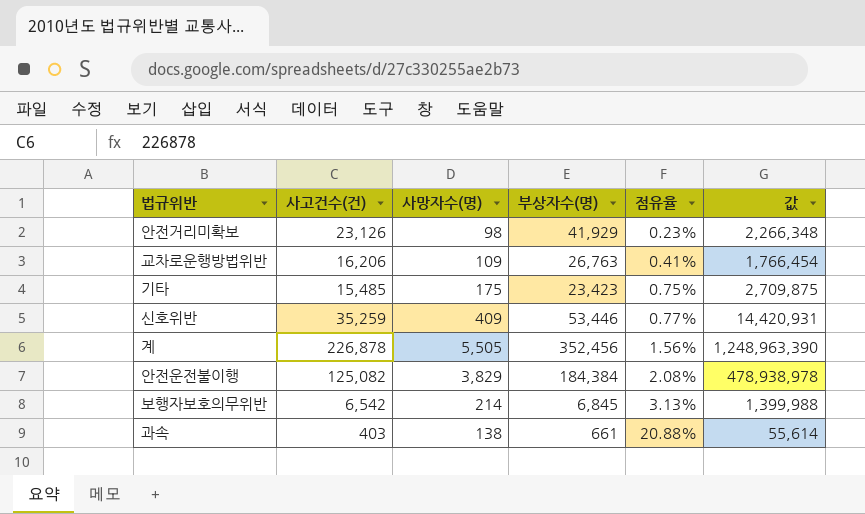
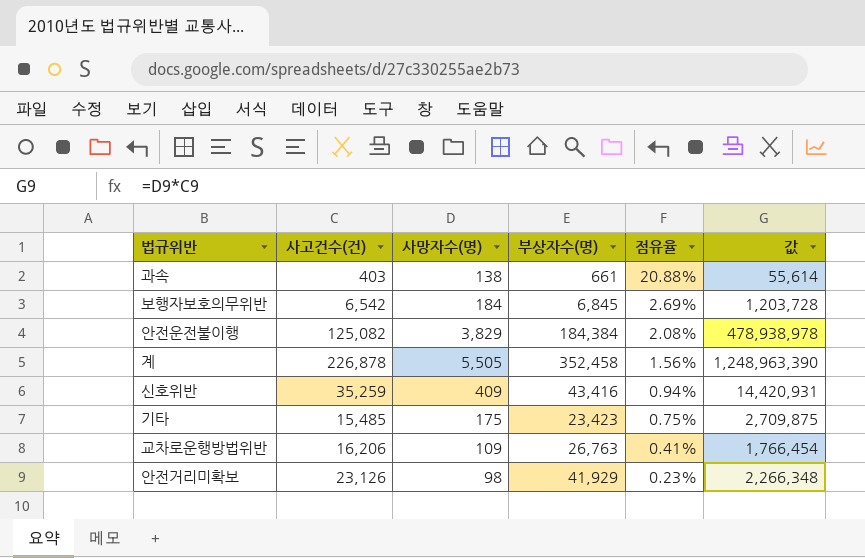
row order: 점유율 ascending -> 점유율 descending
보행자보호의무위반 | 사망자수(명): 214 -> 184
보행자보호의무위반 | 점유율: 3.13% -> 2.69%
보행자보호의무위반 | 값: 1,399,988 -> 1,203,728
계 | 부상자수(명): 352,456 -> 352,458
신호위반 | 부상자수(명): 53,446 -> 43,416
신호위반 | 점유율: 0.77% -> 0.94%

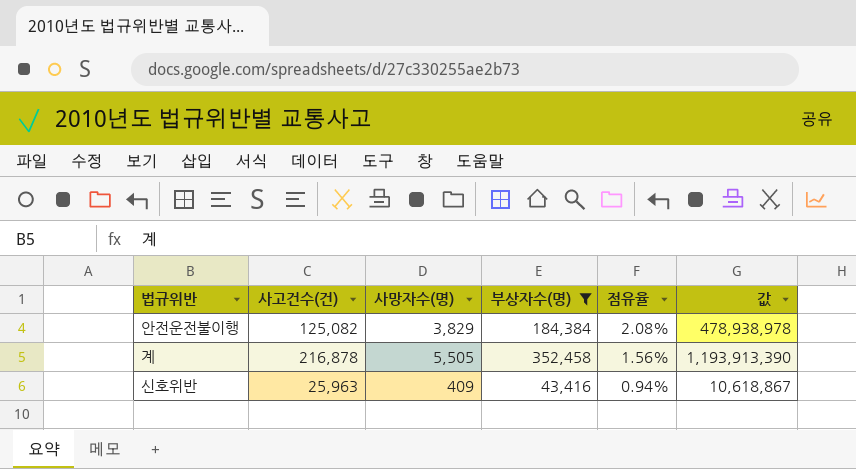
filter: none -> 부상자수(명) >= 43,416
계 | 사고건수(건): 226,878 -> 216,878
계 | 값: 1,248,963,390 -> 1,193,913,390
신호위반 | 사고건수(건): 35,259 -> 25,963
신호위반 | 값: 14,420,931 -> 10,618,867

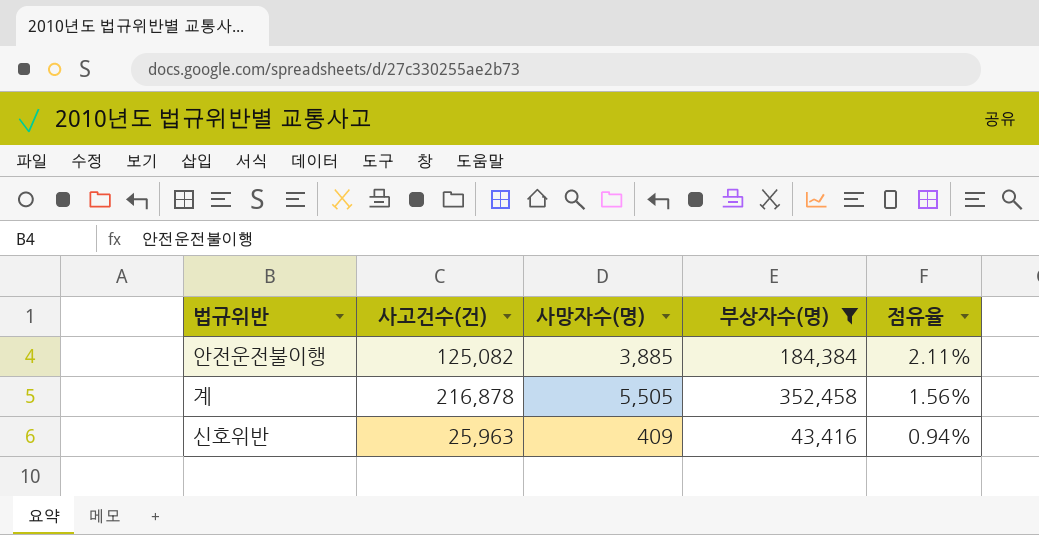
column 값 | formula: [사고건수(건)] * [사망자수(명)] -> none
안전운전불이행 | 사망자수(명): 3,829 -> 3,885
안전운전불이행 | 점유율: 2.08% -> 2.11%

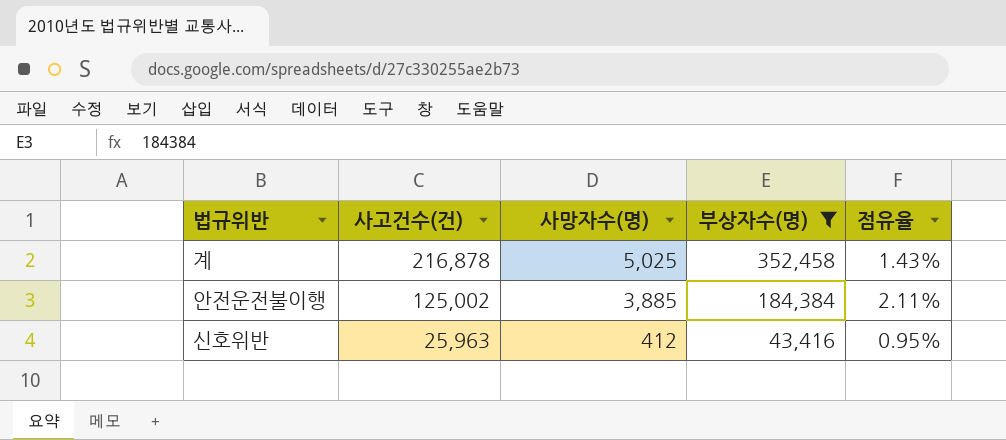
row order: 점유율 descending -> 사고건수(건) descending
계 | 사망자수(명): 5,505 -> 5,025
계 | 점유율: 1.56% -> 1.43%
안전운전불이행 | 사고건수(건): 125,082 -> 125,002
신호위반 | 사망자수(명): 409 -> 412
신호위반 | 점유율: 0.94% -> 0.95%

